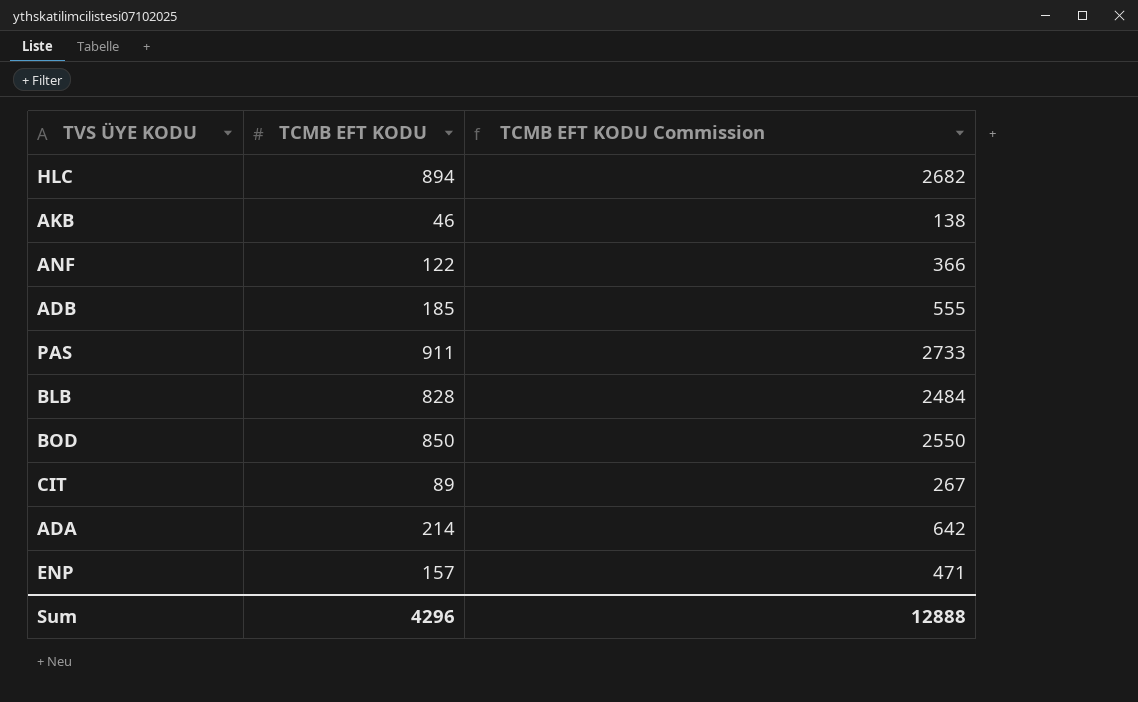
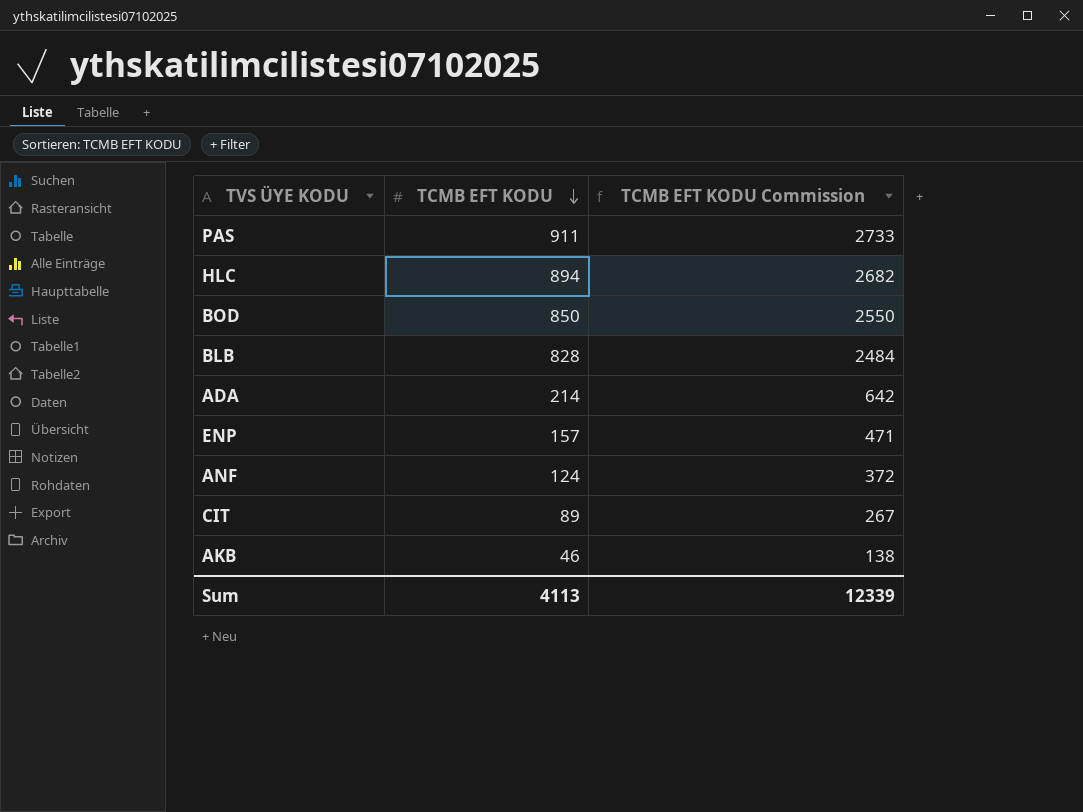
row order: none -> TCMB EFT KODU descending
row ADB: 185 | 555 -> none
ANF | TCMB EFT KODU: 122 -> 124
ANF | TCMB EFT KODU Commission: 366 -> 372
Sum | TCMB EFT KODU: 4296 -> 4113
Sum | TCMB EFT KODU Commission: 12888 -> 12339

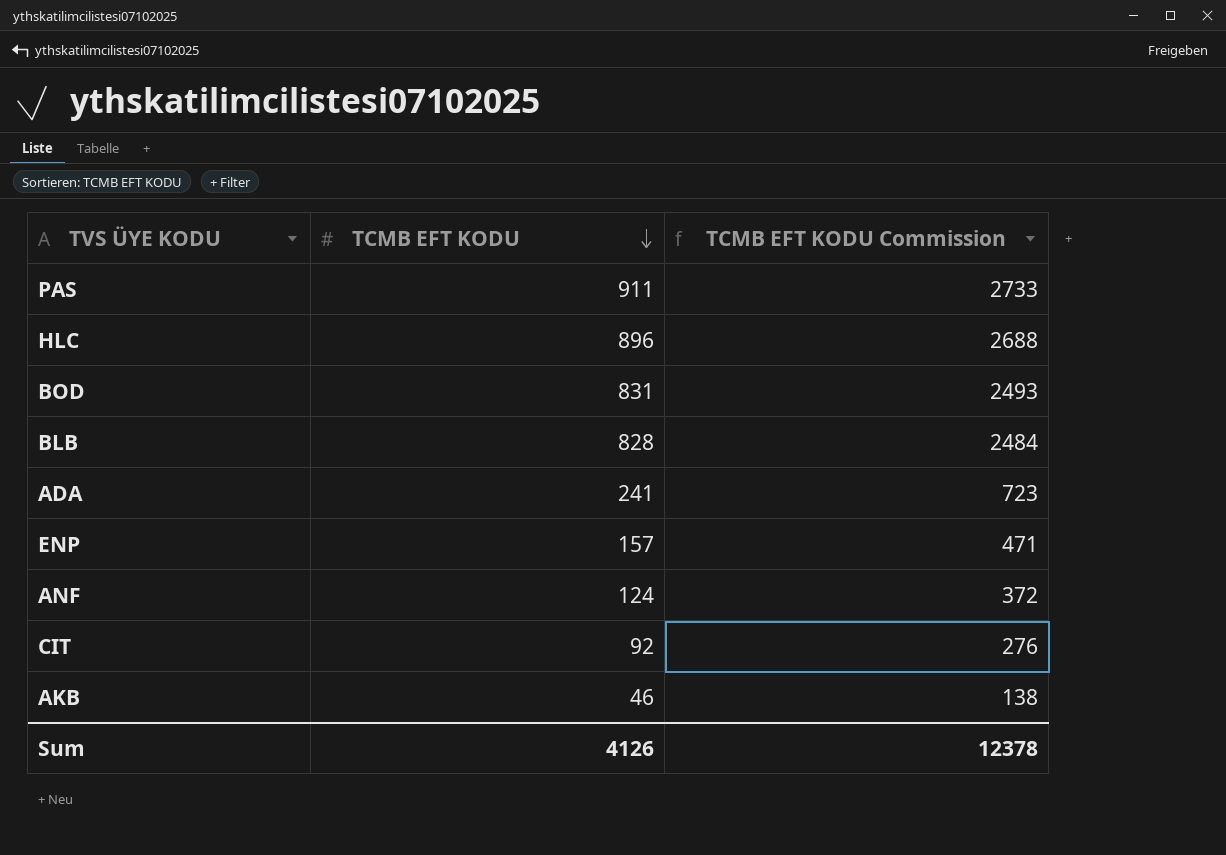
HLC | TCMB EFT KODU: 894 -> 896
HLC | TCMB EFT KODU Commission: 2682 -> 2688
BOD | TCMB EFT KODU: 850 -> 831
BOD | TCMB EFT KODU Commission: 2550 -> 2493
ADA | TCMB EFT KODU: 214 -> 241
ADA | TCMB EFT KODU Commission: 642 -> 723
CIT | TCMB EFT KODU: 89 -> 92
CIT | TCMB EFT KODU Commission: 267 -> 276
Sum | TCMB EFT KODU: 4113 -> 4126
Sum | TCMB EFT KODU Commission: 12339 -> 12378

